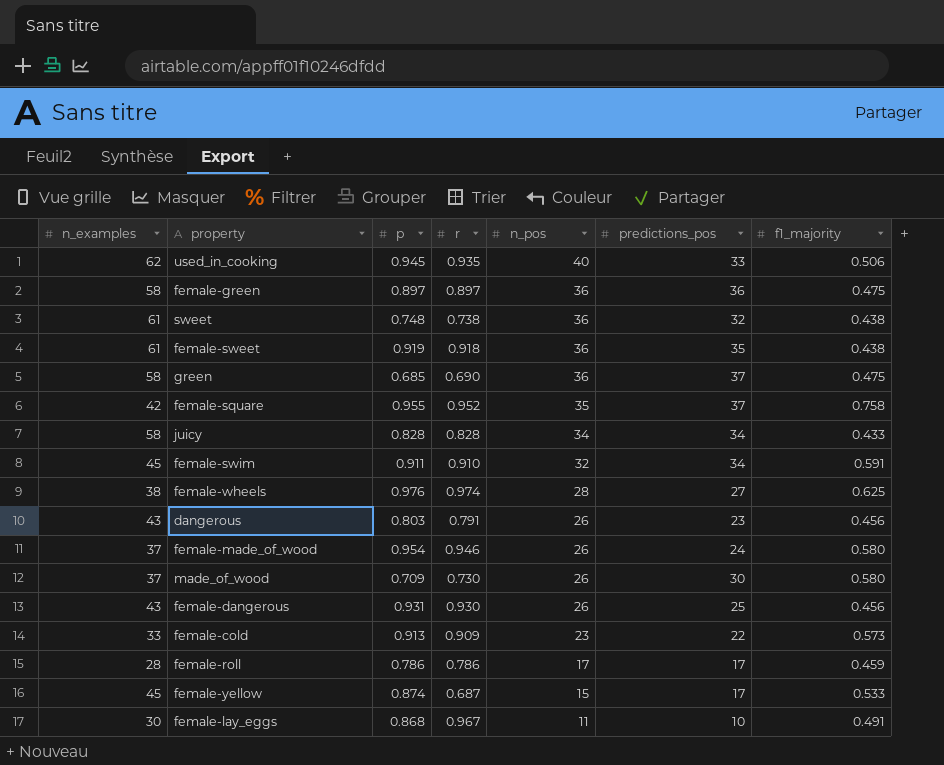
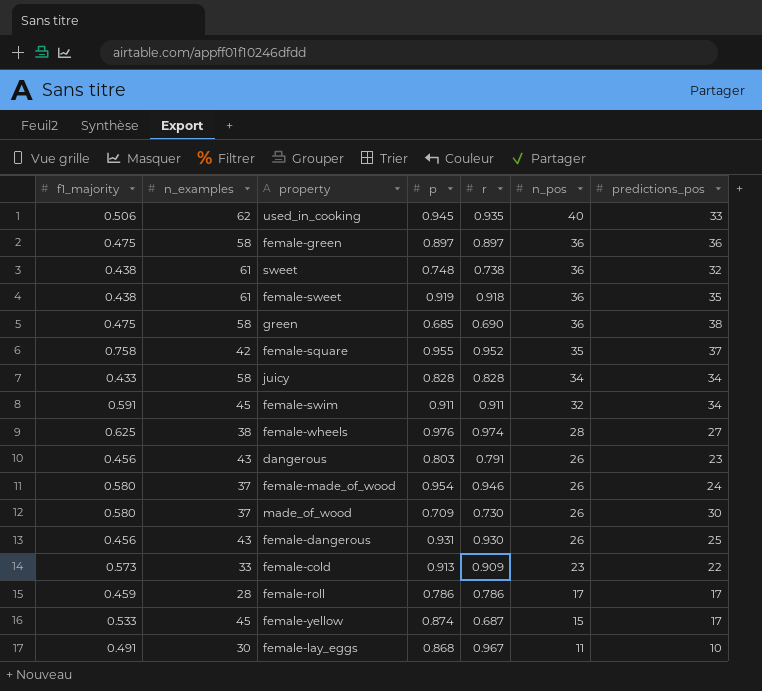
column f1_majority | position: 7 -> 1
green | predictions_pos: 37 -> 38
female-swim | r: 0.910 -> 0.911

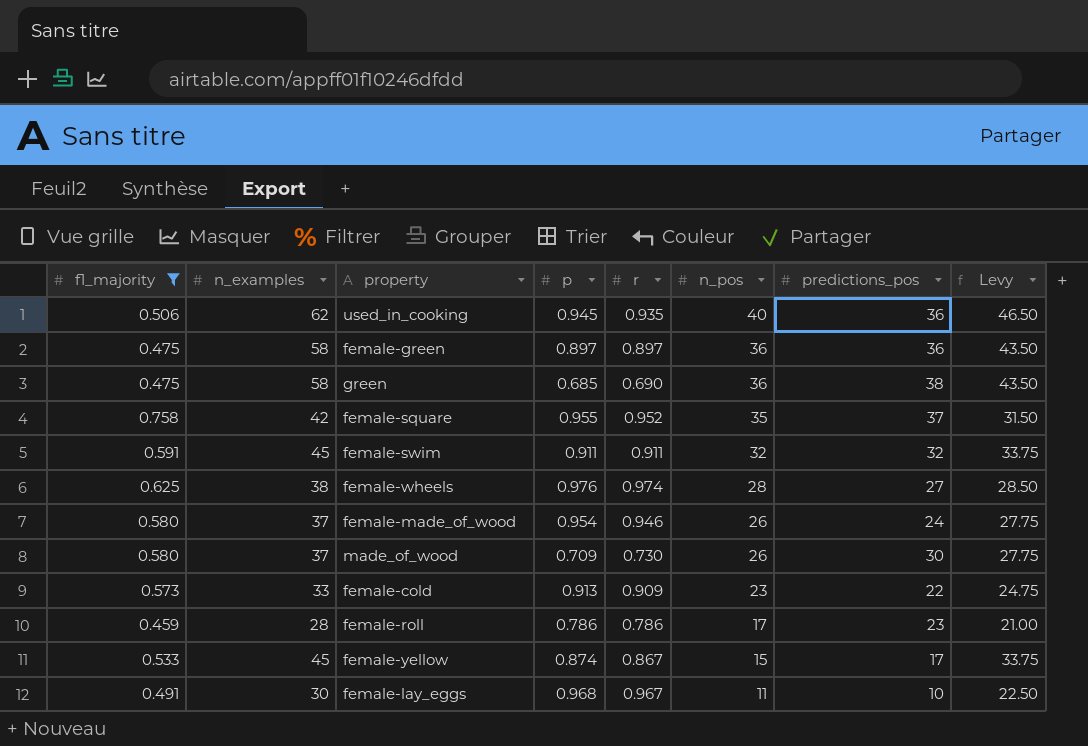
filter: none -> f1_majority >= 0.459
column Levy | formula: none -> [n_examples] * 0.75
used_in_cooking | predictions_pos: 33 -> 36
female-swim | predictions_pos: 34 -> 32
female-roll | predictions_pos: 17 -> 23
female-yellow | r: 0.687 -> 0.867
female-lay_eggs | p: 0.868 -> 0.968

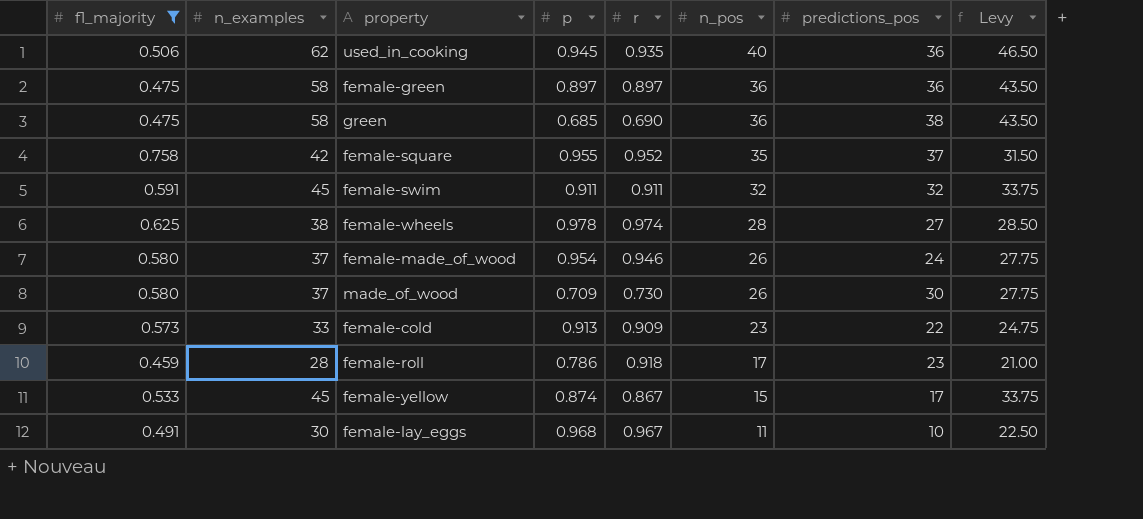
female-wheels | p: 0.976 -> 0.978
female-roll | r: 0.786 -> 0.918

